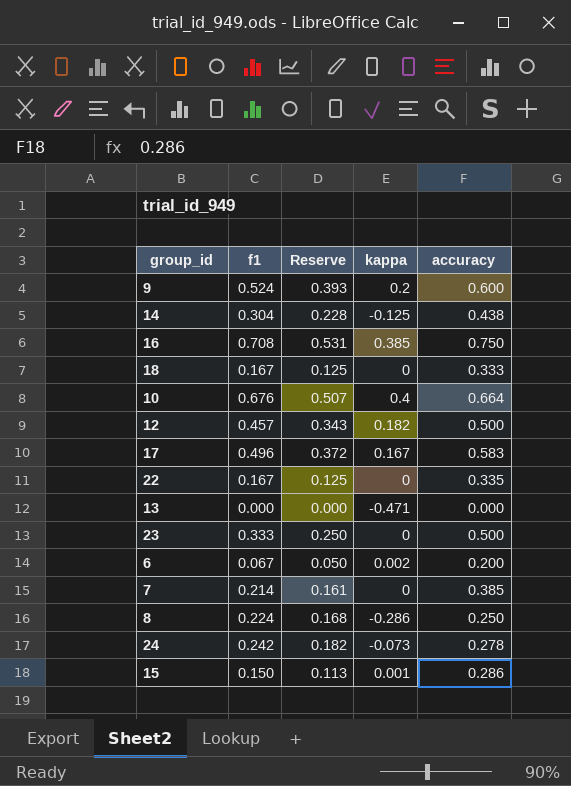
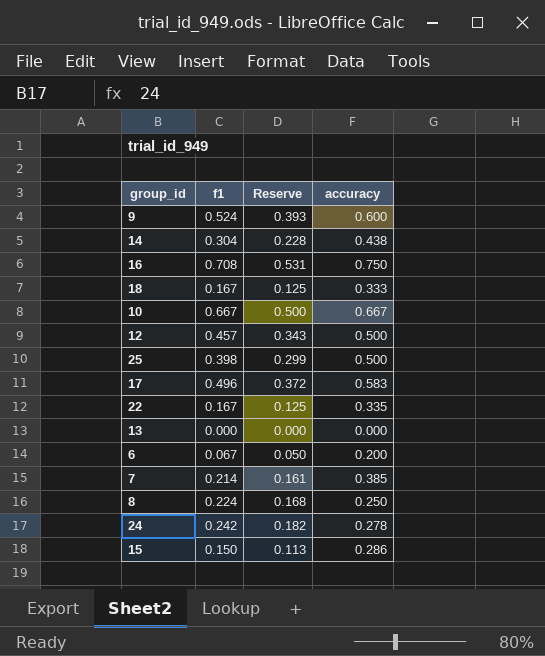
column kappa | position: 4 -> none
row 23: 0.333 | 0.250 | 0 | 0.500 -> none
10 | f1: 0.676 -> 0.667
10 | Reserve: 0.507 -> 0.500
10 | accuracy: 0.664 -> 0.667
row 25: none -> 0.398 | 0.299 | 0.500

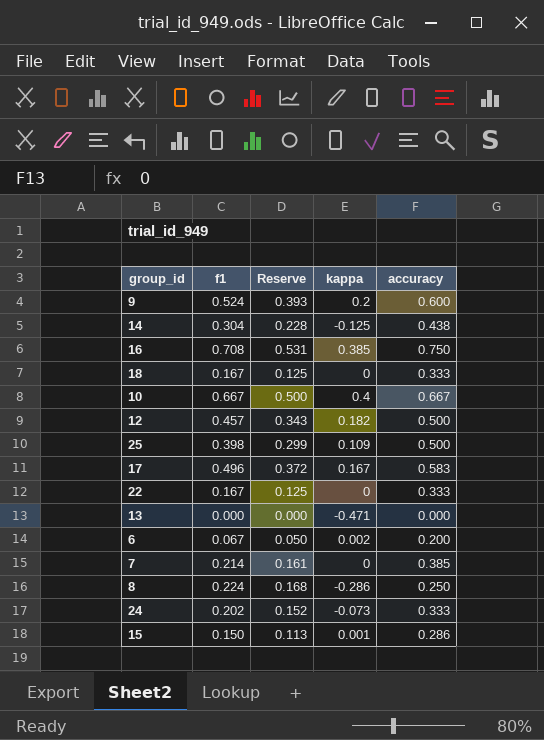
column kappa | position: none -> 4
22 | accuracy: 0.335 -> 0.333
24 | f1: 0.242 -> 0.202
24 | Reserve: 0.182 -> 0.152
24 | accuracy: 0.278 -> 0.333

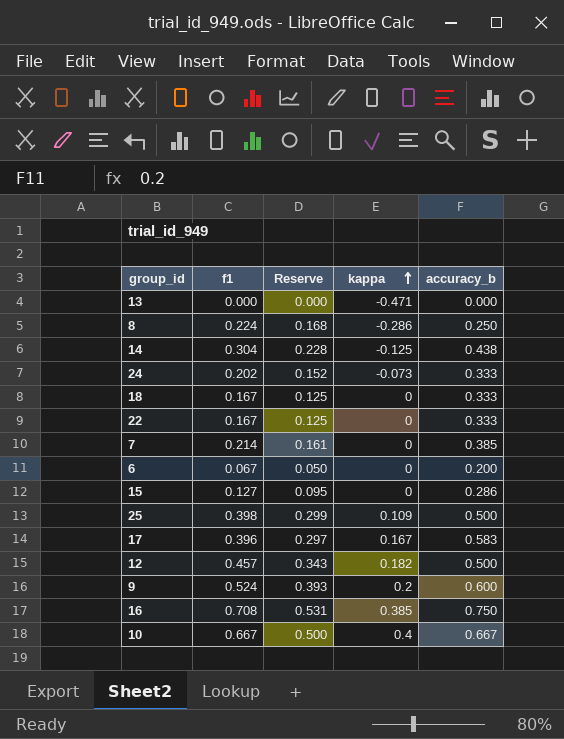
row order: none -> kappa ascending
column name: accuracy -> accuracy_b
6 | kappa: 0.002 -> 0
15 | f1: 0.150 -> 0.127
15 | Reserve: 0.113 -> 0.095
15 | kappa: 0.001 -> 0
17 | f1: 0.496 -> 0.396
17 | Reserve: 0.372 -> 0.297

